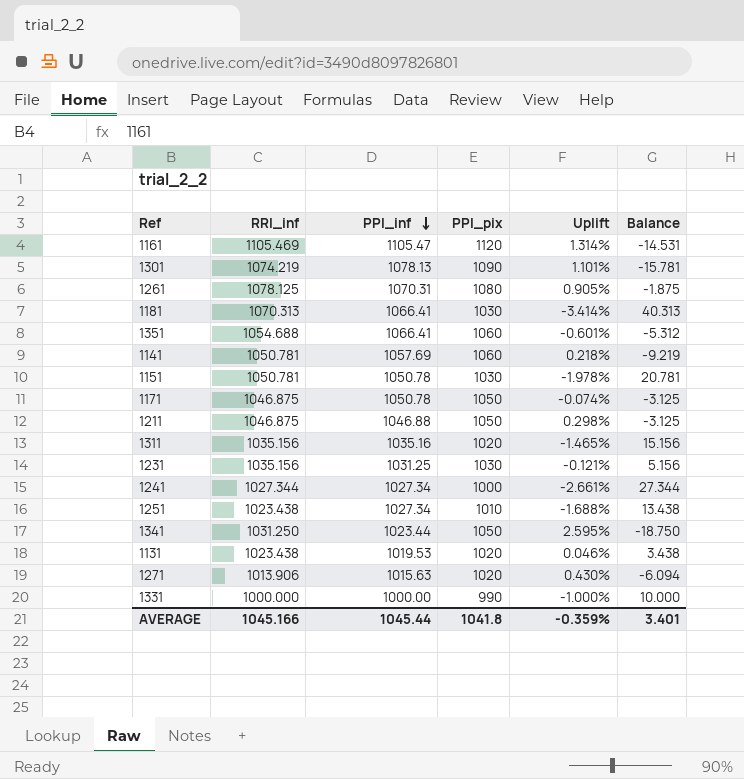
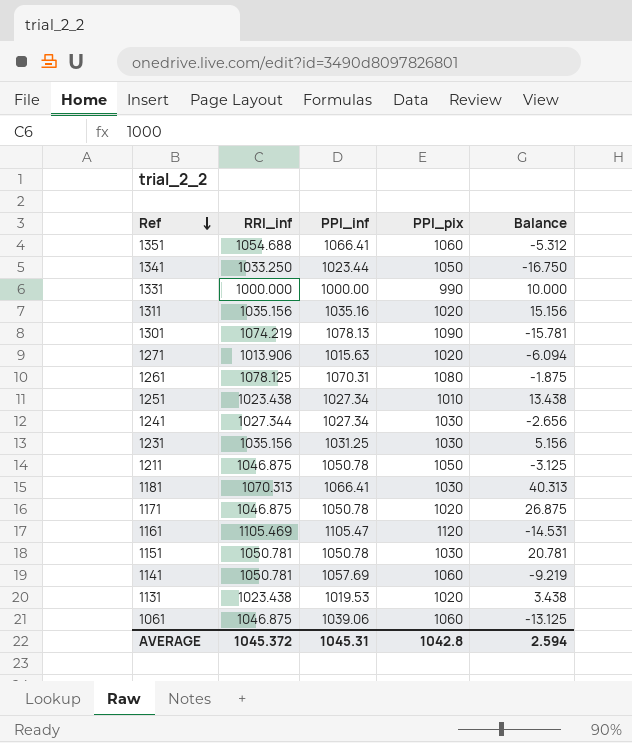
row order: PPI_inf descending -> Ref descending
column Uplift | formula: ([PPI_pix] - [PPI_inf]) / [PPI_inf] -> none
1341 | RRI_inf: 1031.250 -> 1033.250
1341 | Balance: -18.750 -> -16.750
1241 | PPI_pix: 1000 -> 1030
1241 | Balance: 27.344 -> -2.656
1211 | PPI_inf: 1046.88 -> 1050.78
1171 | PPI_pix: 1050 -> 1020
1171 | Balance: -3.125 -> 26.875
row 1061: none -> 1046.875 | 1039.06 | 1060 | -13.125
AVERAGE | RRI_inf: 1045.166 -> 1045.372
AVERAGE | PPI_inf: 1045.44 -> 1045.31
AVERAGE | PPI_pix: 1041.8 -> 1042.8
AVERAGE | Balance: 3.401 -> 2.594

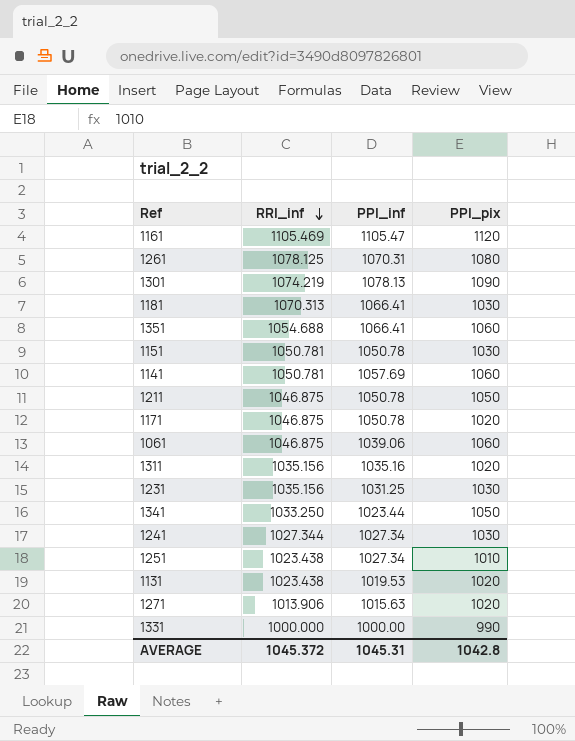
row order: Ref descending -> RRI_inf descending
column Balance | formula: [RRI_inf] - [PPI_pix] -> none

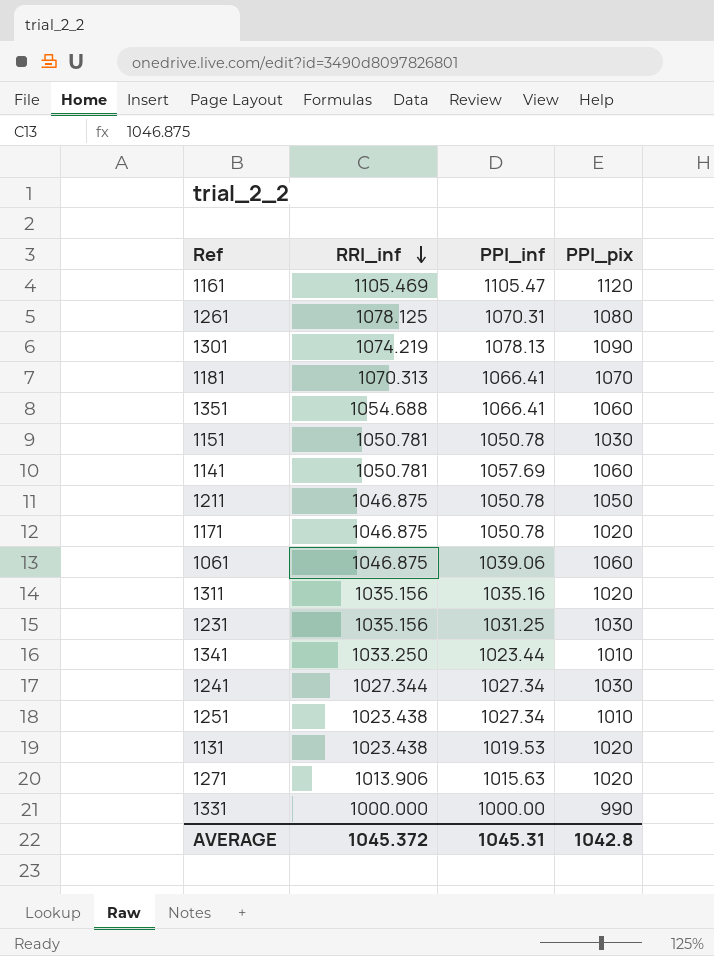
1181 | PPI_pix: 1030 -> 1070
1341 | PPI_pix: 1050 -> 1010

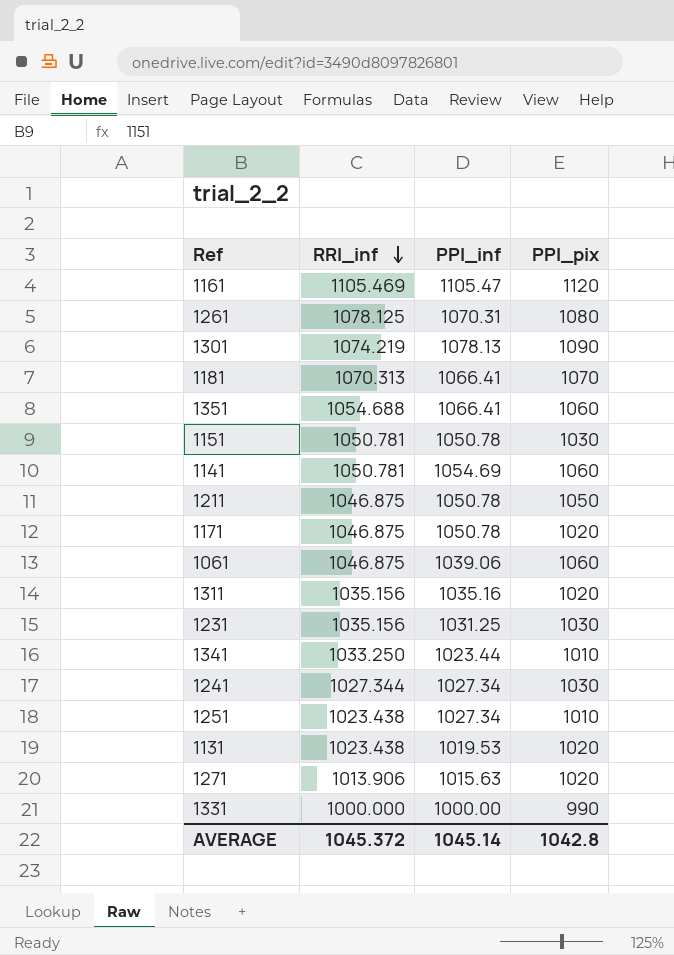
1141 | PPI_inf: 1057.69 -> 1054.69
AVERAGE | PPI_inf: 1045.31 -> 1045.14

